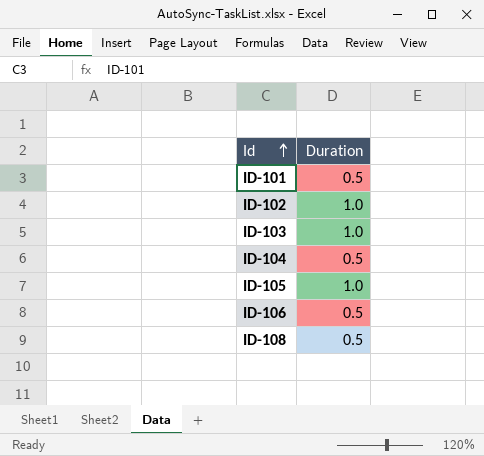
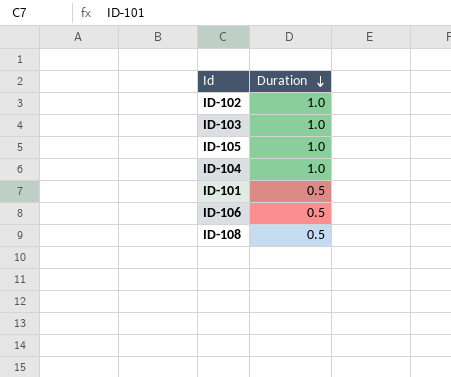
row order: Id ascending -> Duration descending
ID-104 | Duration: 0.5 -> 1.0

